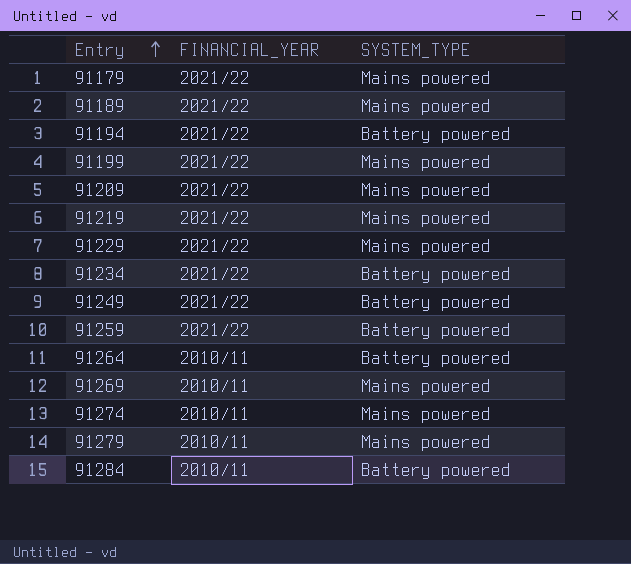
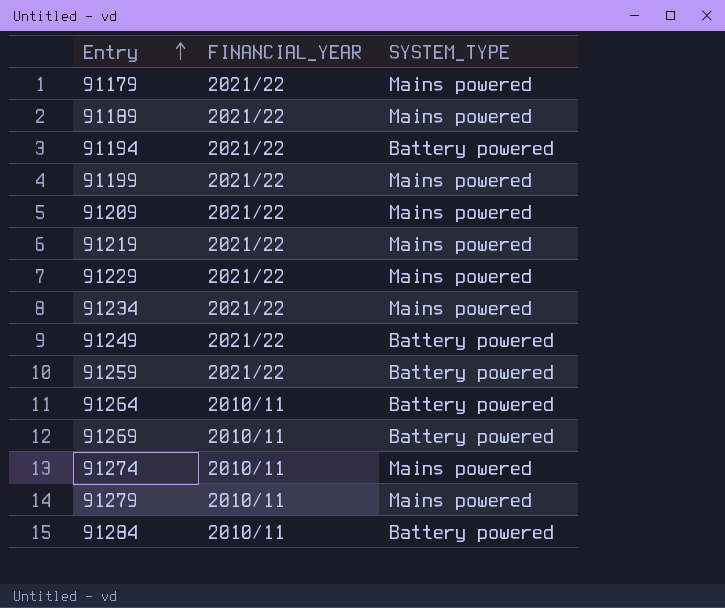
91234 | SYSTEM_TYPE: Battery powered -> Mains powered
91269 | SYSTEM_TYPE: Mains powered -> Battery powered

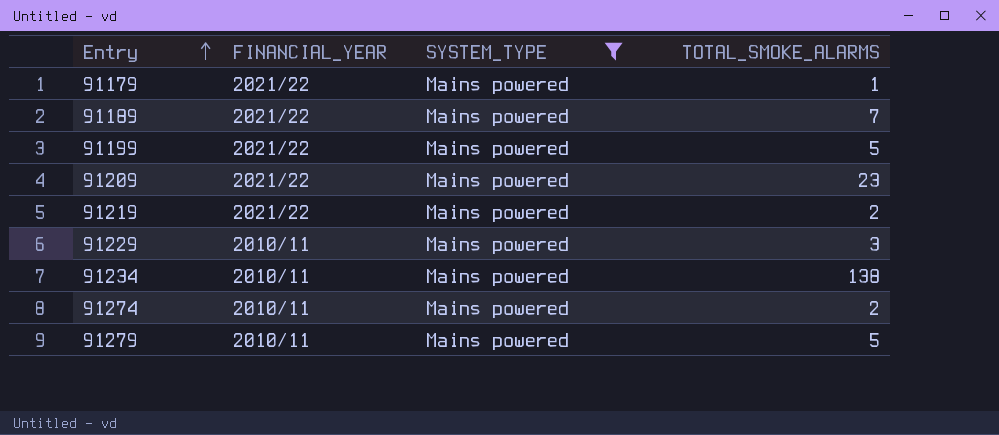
filter: none -> SYSTEM_TYPE = Mains powered
column TOTAL_SMOKE_ALARMS | position: none -> 4
91229 | FINANCIAL_YEAR: 2021/22 -> 2010/11
91234 | FINANCIAL_YEAR: 2021/22 -> 2010/11

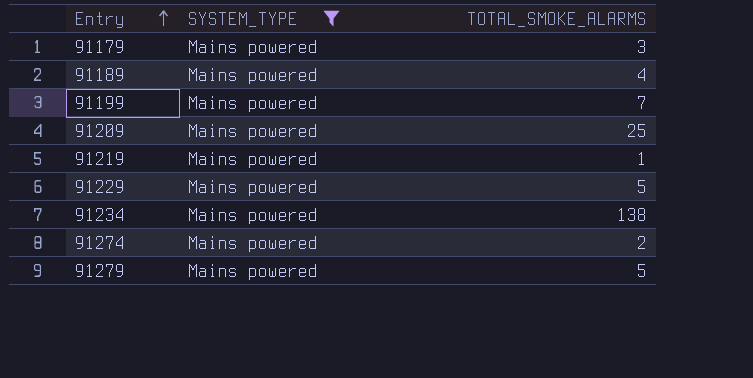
column FINANCIAL_YEAR | position: 2 -> none
91179 | TOTAL_SMOKE_ALARMS: 1 -> 3
91189 | TOTAL_SMOKE_ALARMS: 7 -> 4
91199 | TOTAL_SMOKE_ALARMS: 5 -> 7
91209 | TOTAL_SMOKE_ALARMS: 23 -> 25
91219 | TOTAL_SMOKE_ALARMS: 2 -> 1
91229 | TOTAL_SMOKE_ALARMS: 3 -> 5

